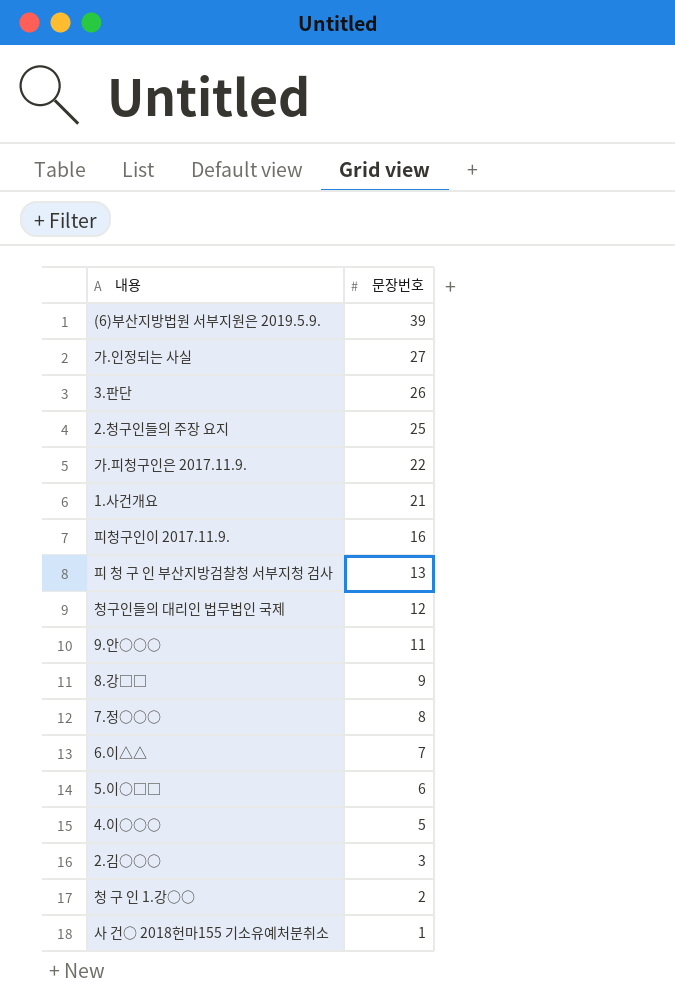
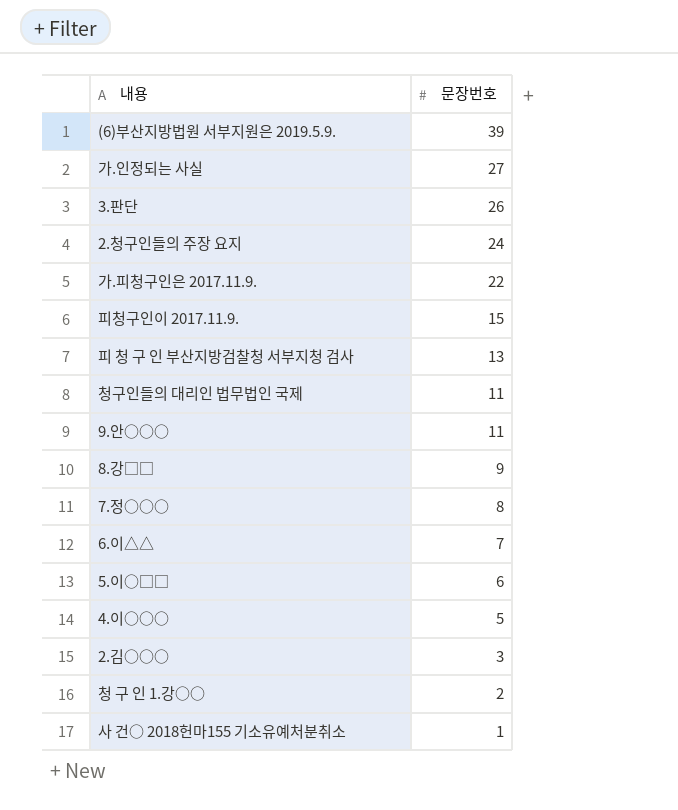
row 1.사건개요: 21 -> none
2.청구인들의 주장 요지 | 문장번호: 25 -> 24
피청구인이 2017.11.9. | 문장번호: 16 -> 15
청구인들의 대리인 법무법인 국제 | 문장번호: 12 -> 11

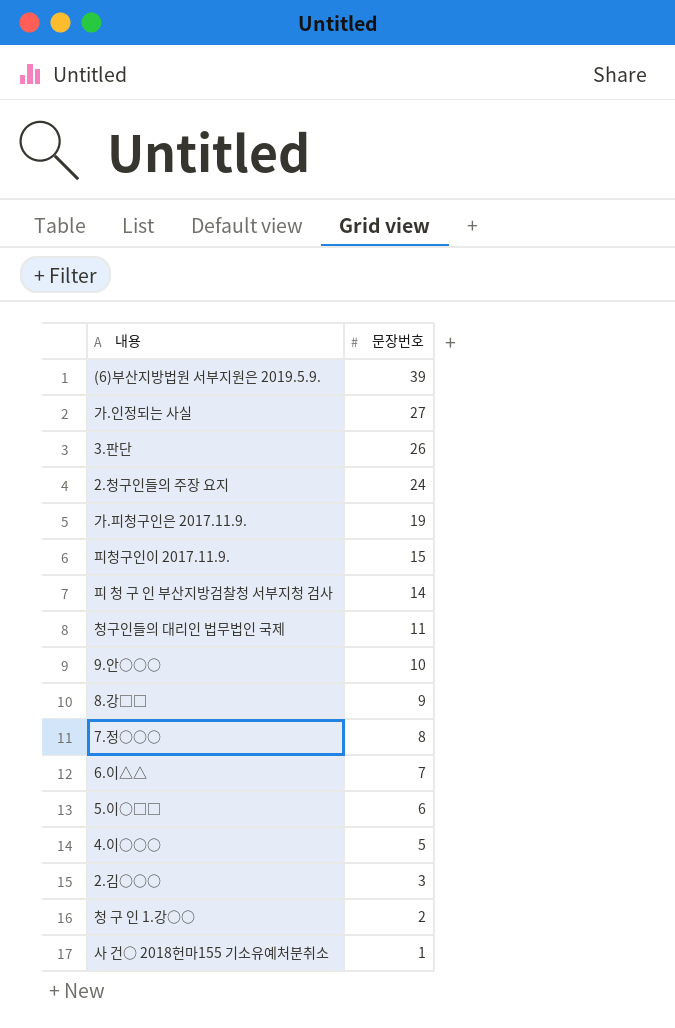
가.피청구인은 2017.11.9. | 문장번호: 22 -> 19
피 청 구 인 부산지방검찰청 서부지청 검사 | 문장번호: 13 -> 14
9.안○○○ | 문장번호: 11 -> 10

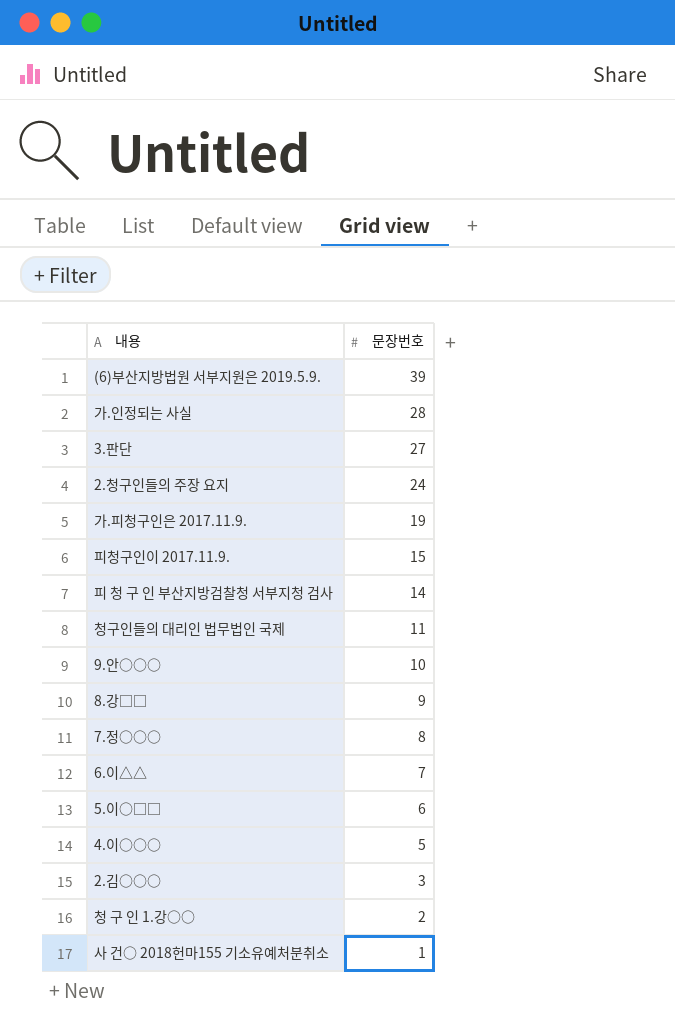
가.인정되는 사실 | 문장번호: 27 -> 28
3.판단 | 문장번호: 26 -> 27

